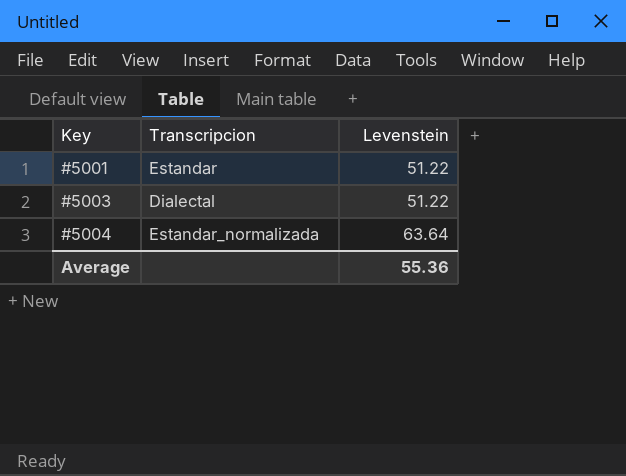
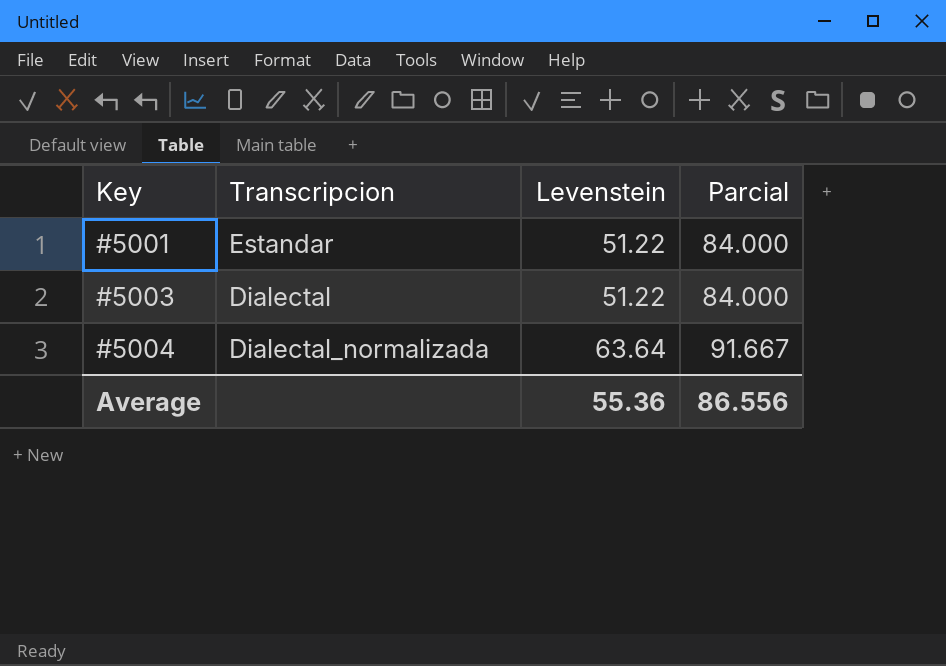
column Parcial | position: none -> 4
#5004 | Transcripcion: Estandar_normalizada -> Dialectal_normalizada

